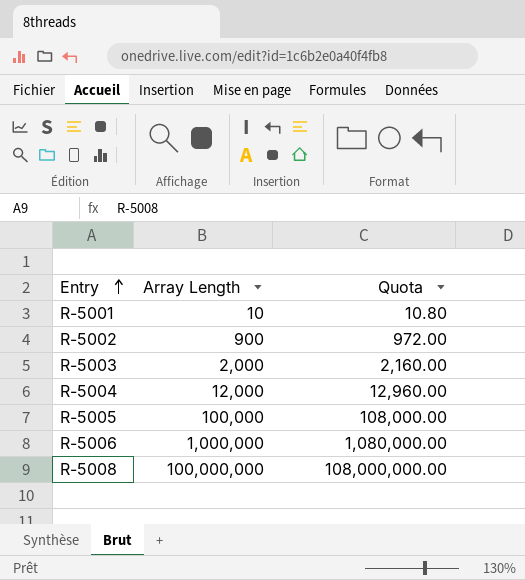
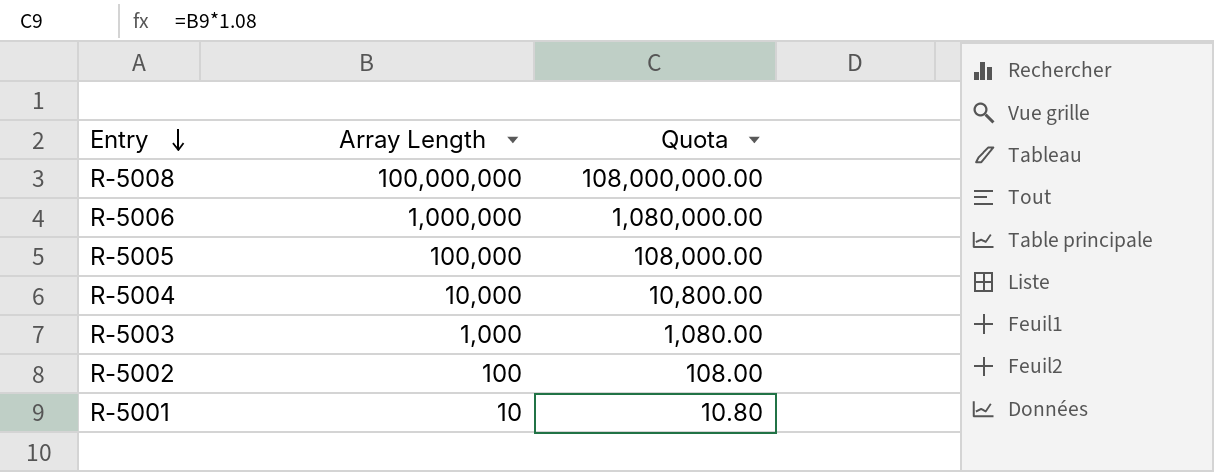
row order: Entry ascending -> Entry descending
R-5004 | Array Length: 12,000 -> 10,000
R-5004 | Quota: 12,960.00 -> 10,800.00
R-5003 | Array Length: 2,000 -> 1,000
R-5003 | Quota: 2,160.00 -> 1,080.00
R-5002 | Array Length: 900 -> 100
R-5002 | Quota: 972.00 -> 108.00

